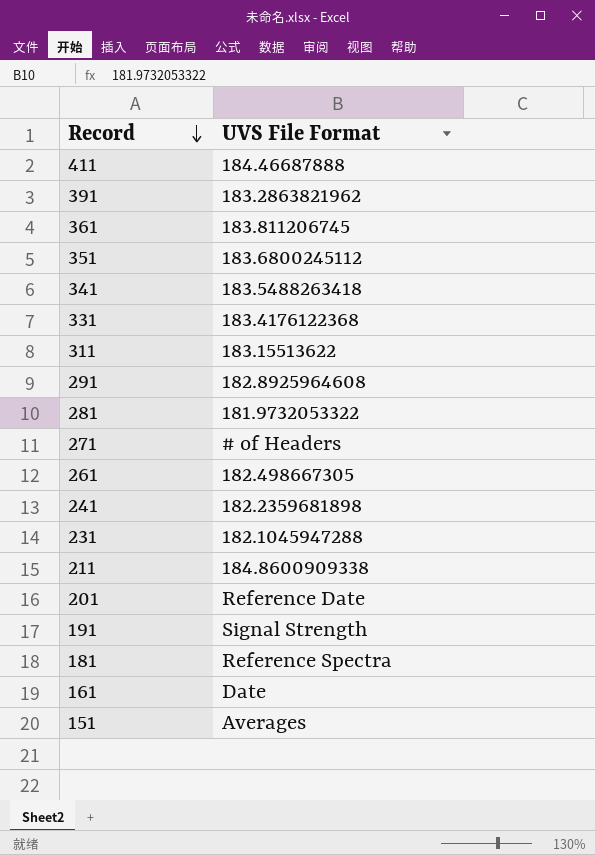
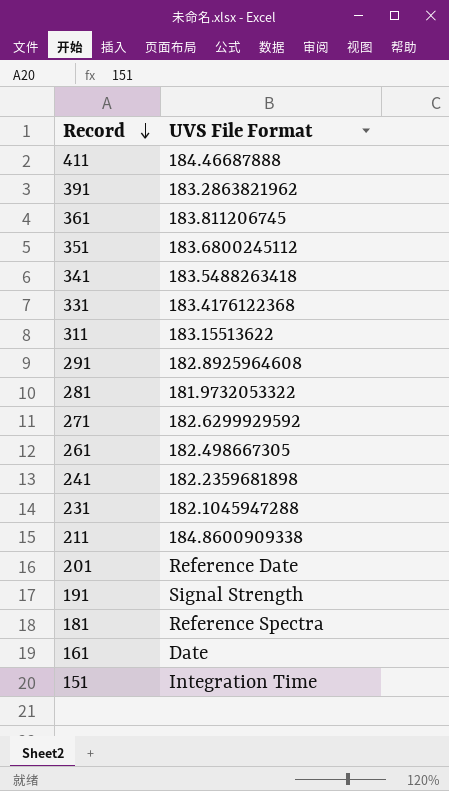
271 | UVS File Format: # of Headers -> 182.6299929592
151 | UVS File Format: Averages -> Integration Time

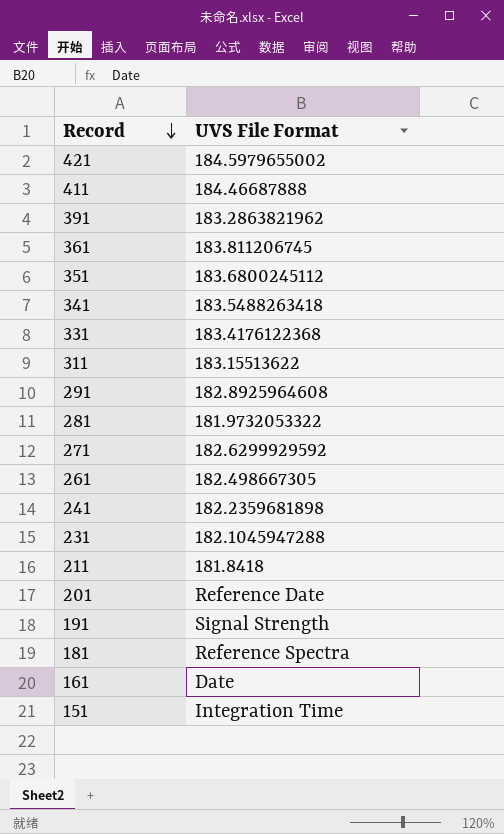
row 421: none -> 184.5979655002
211 | UVS File Format: 184.8600909338 -> 181.8418

